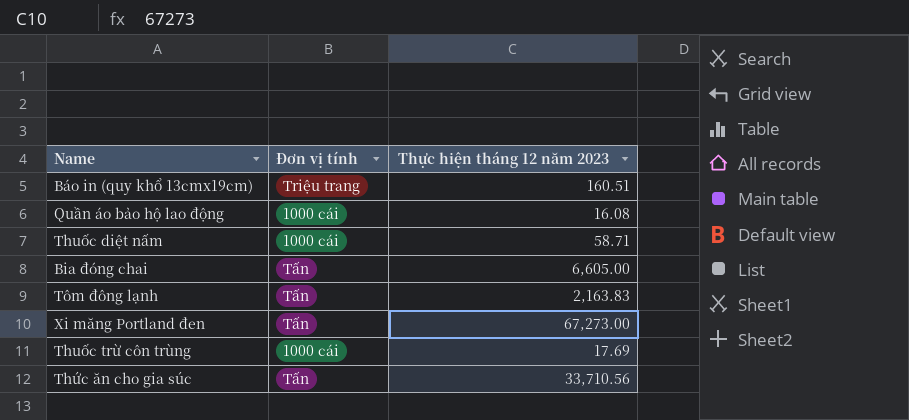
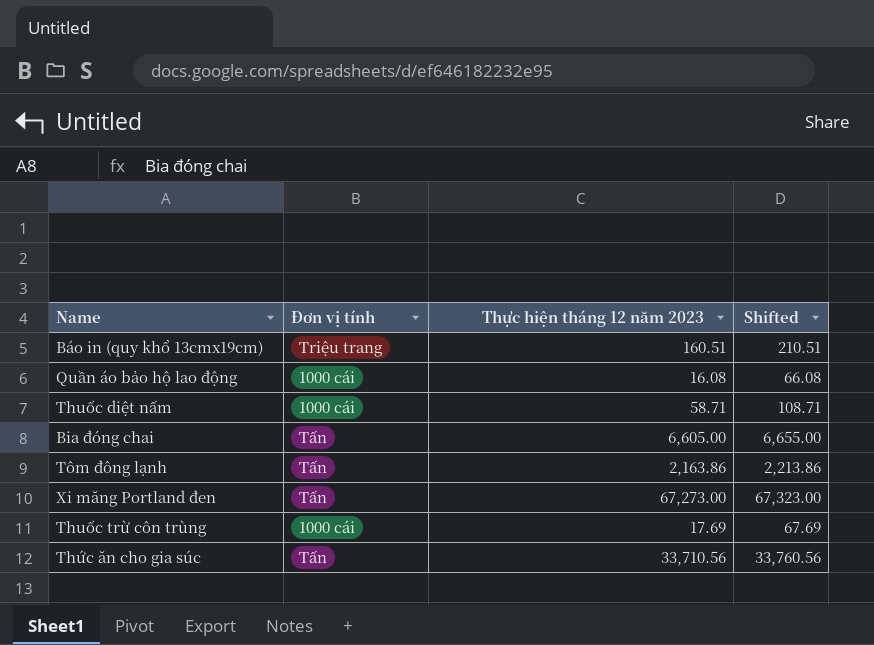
column Shifted | formula: none -> [Thực hiện tháng 12 năm 2023] + 50
Tôm đông lạnh | Thực hiện tháng 12 năm 2023: 2,163.83 -> 2,163.86

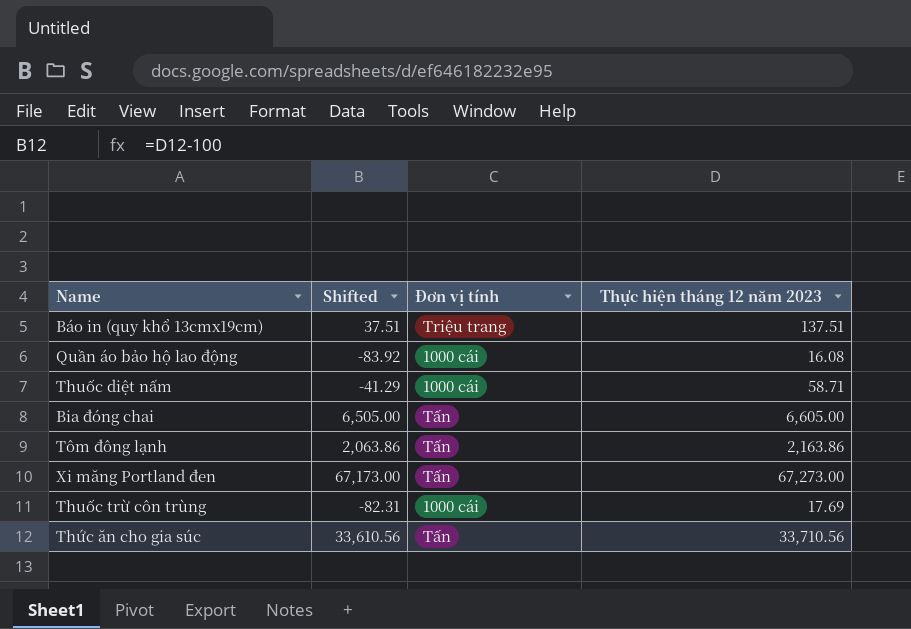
column Shifted | formula: [Thực hiện tháng 12 năm 2023] + 50 -> [Thực hiện tháng 12 năm 2023] - 100
column Shifted | position: 4 -> 2
Báo in (quy khổ 13cmx19cm) | Thực hiện tháng 12 năm 2023: 160.51 -> 137.51

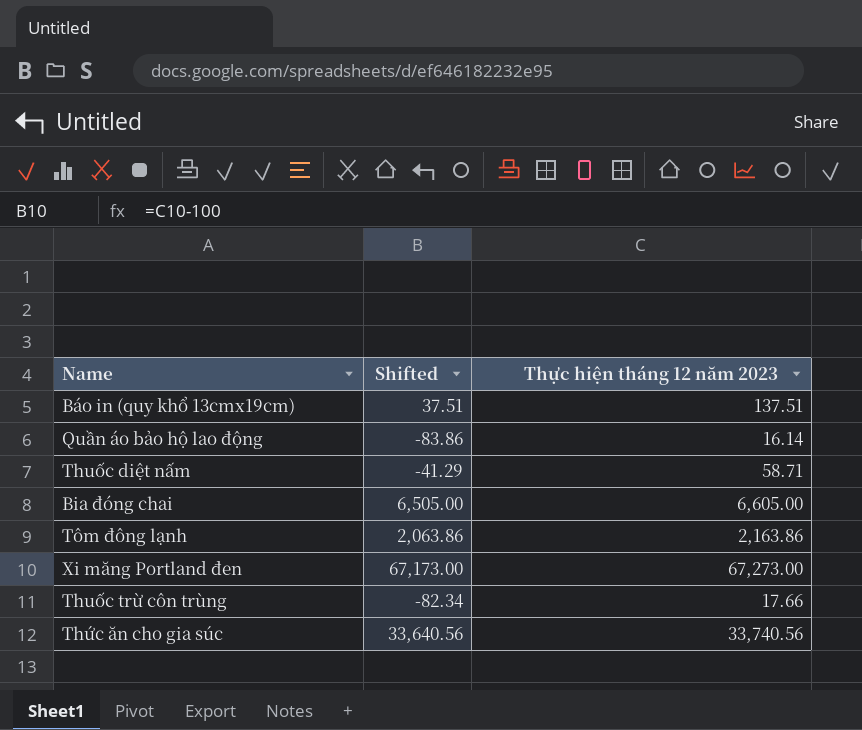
column Đơn vị tính | position: 3 -> none
Quần áo bảo hộ lao động | Shifted: -83.92 -> -83.86
Quần áo bảo hộ lao động | Thực hiện tháng 12 năm 2023: 16.08 -> 16.14
Thuốc trừ côn trùng | Shifted: -82.31 -> -82.34
Thuốc trừ côn trùng | Thực hiện tháng 12 năm 2023: 17.69 -> 17.66
Thức ăn cho gia súc | Shifted: 33,610.56 -> 33,640.56
Thức ăn cho gia súc | Thực hiện tháng 12 năm 2023: 33,710.56 -> 33,740.56

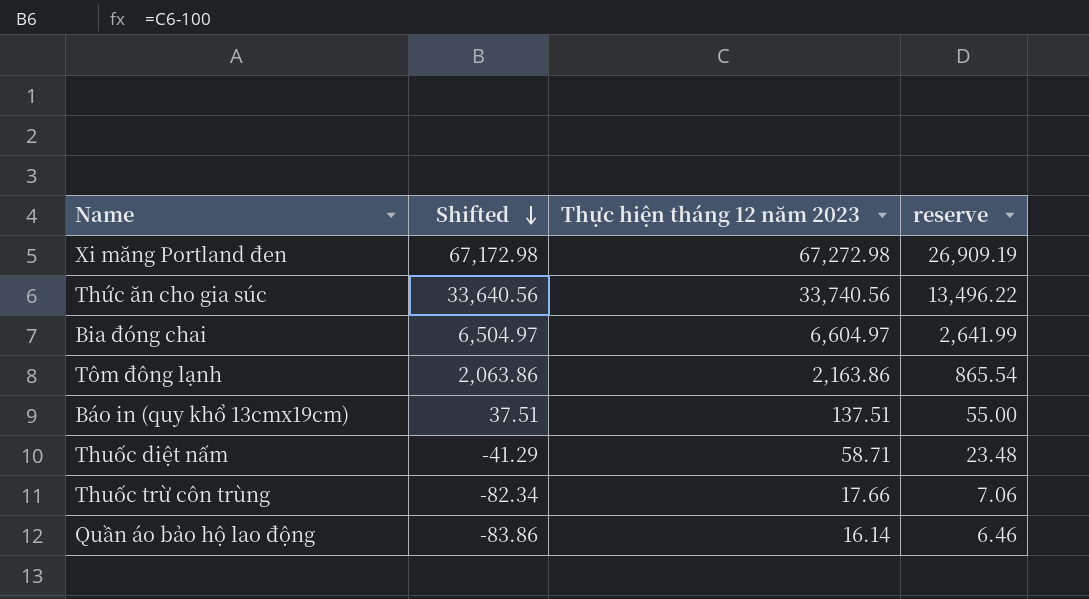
row order: none -> Shifted descending
column reserve | formula: none -> [Thực hiện tháng 12 năm 2023] * 0.4
Xi măng Portland đen | Shifted: 67,173.00 -> 67,172.98
Xi măng Portland đen | Thực hiện tháng 12 năm 2023: 67,273.00 -> 67,272.98
Bia đóng chai | Shifted: 6,505.00 -> 6,504.97
Bia đóng chai | Thực hiện tháng 12 năm 2023: 6,605.00 -> 6,604.97

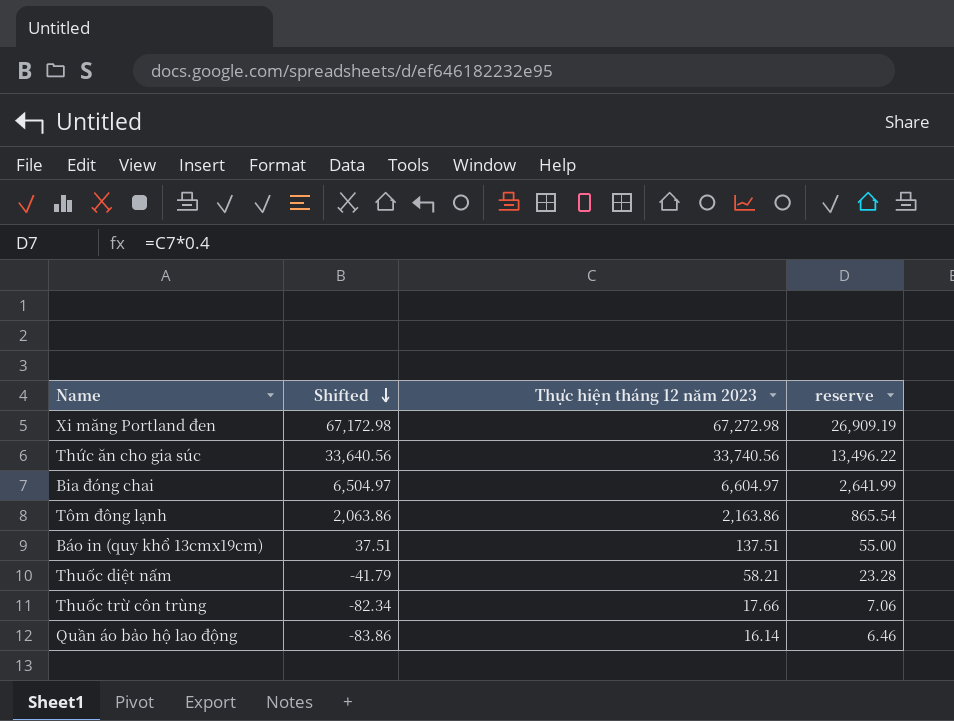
Thuốc diệt nấm | Shifted: -41.29 -> -41.79
Thuốc diệt nấm | Thực hiện tháng 12 năm 2023: 58.71 -> 58.21
Thuốc diệt nấm | reserve: 23.48 -> 23.28

